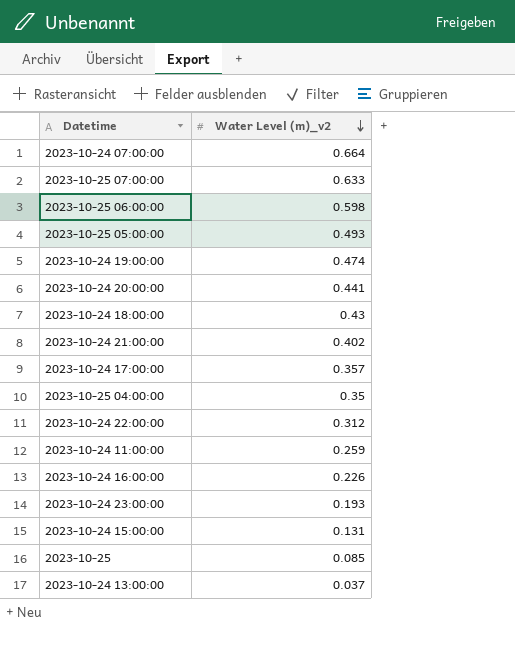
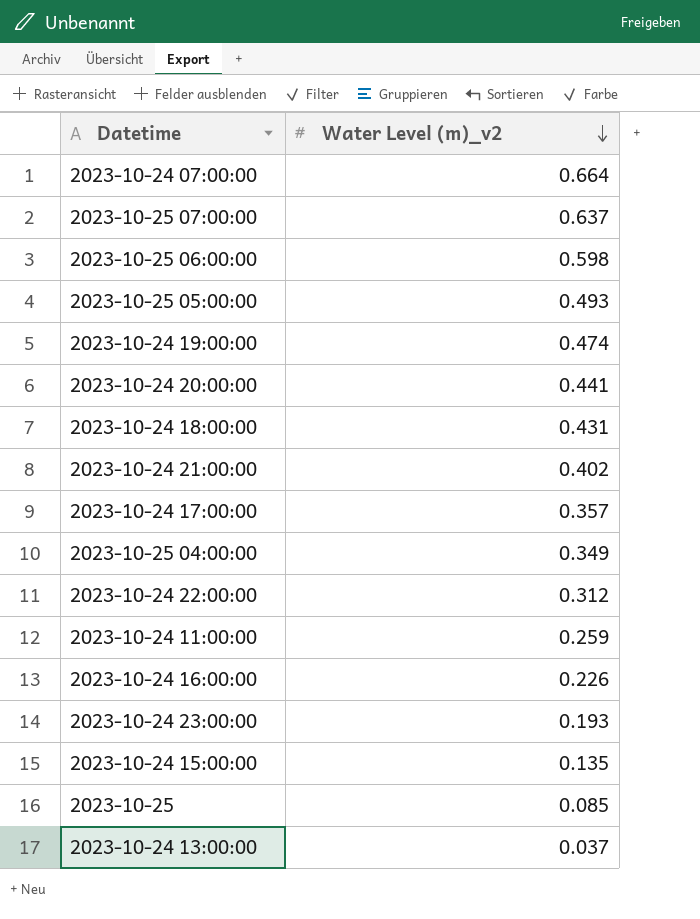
2023-10-25 07:00:00 | Water Level (m)_v2: 0.633 -> 0.637
2023-10-24 18:00:00 | Water Level (m)_v2: 0.43 -> 0.431
2023-10-25 04:00:00 | Water Level (m)_v2: 0.35 -> 0.349
2023-10-24 15:00:00 | Water Level (m)_v2: 0.131 -> 0.135

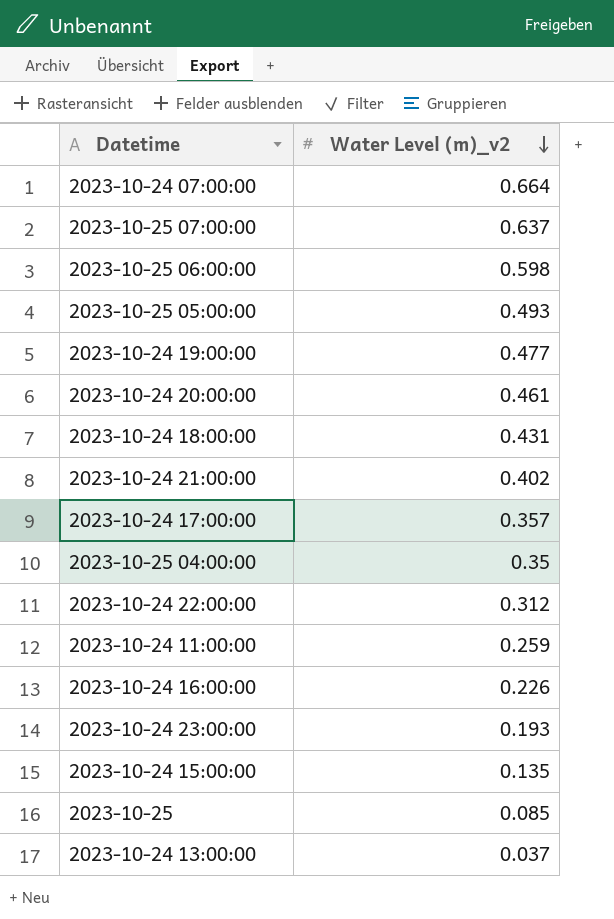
2023-10-24 19:00:00 | Water Level (m)_v2: 0.474 -> 0.477
2023-10-24 20:00:00 | Water Level (m)_v2: 0.441 -> 0.461
2023-10-25 04:00:00 | Water Level (m)_v2: 0.349 -> 0.35

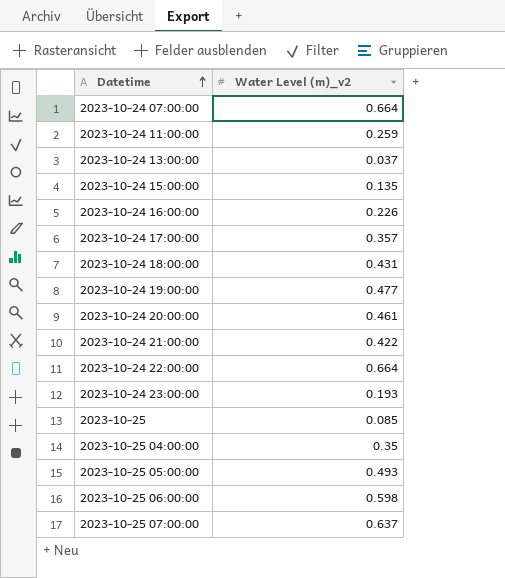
row order: Water Level (m)_v2 descending -> Datetime ascending
2023-10-24 21:00:00 | Water Level (m)_v2: 0.402 -> 0.422
2023-10-24 22:00:00 | Water Level (m)_v2: 0.312 -> 0.664

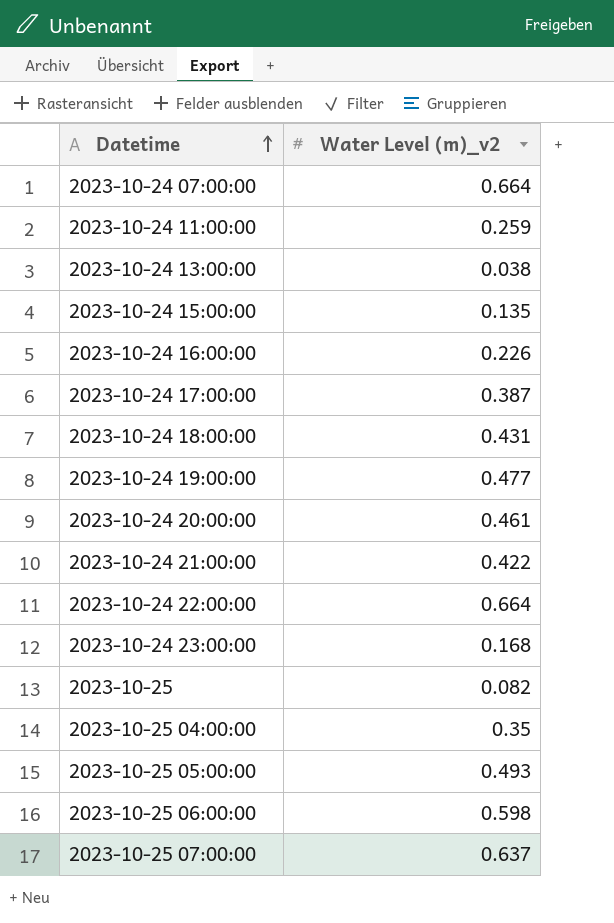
2023-10-24 13:00:00 | Water Level (m)_v2: 0.037 -> 0.038
2023-10-24 17:00:00 | Water Level (m)_v2: 0.357 -> 0.387
2023-10-24 23:00:00 | Water Level (m)_v2: 0.193 -> 0.168
2023-10-25 | Water Level (m)_v2: 0.085 -> 0.082

